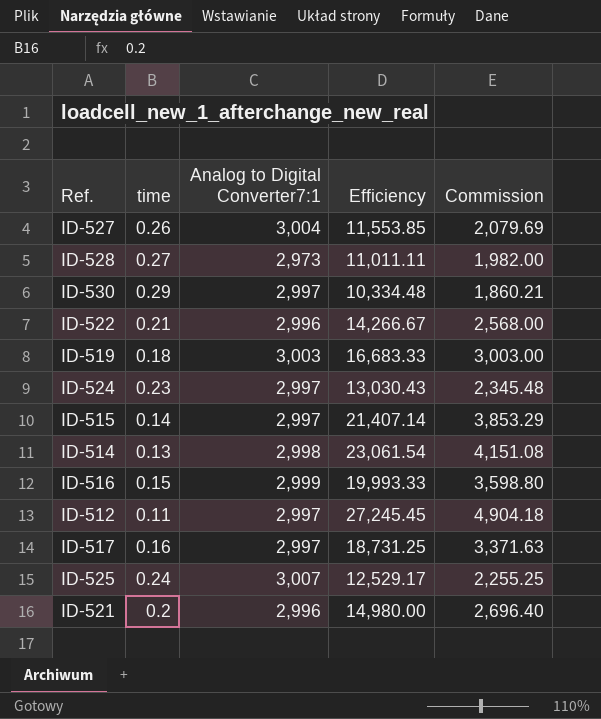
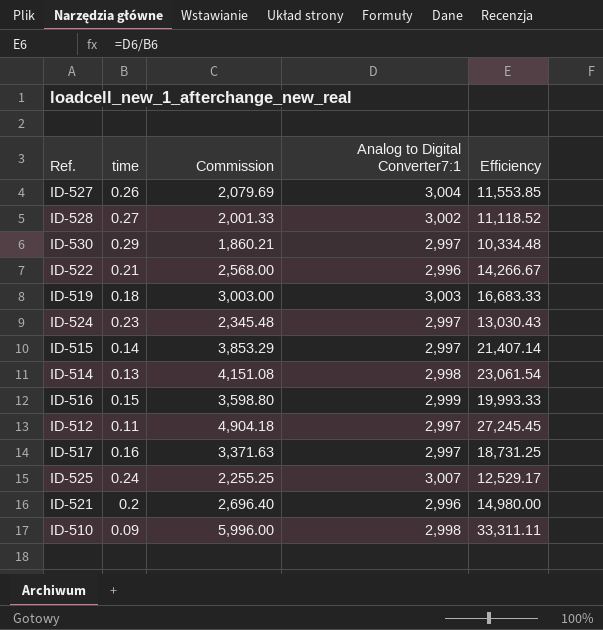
column Commission | position: 5 -> 3
ID-528 | Commission: 1,982.00 -> 2,001.33
ID-528 | Analog to Digital Converter7:1: 2,973 -> 3,002
ID-528 | Efficiency: 11,011.11 -> 11,118.52
row ID-510: none -> 0.09 | 5,996.00 | 2,998 | 33,311.11

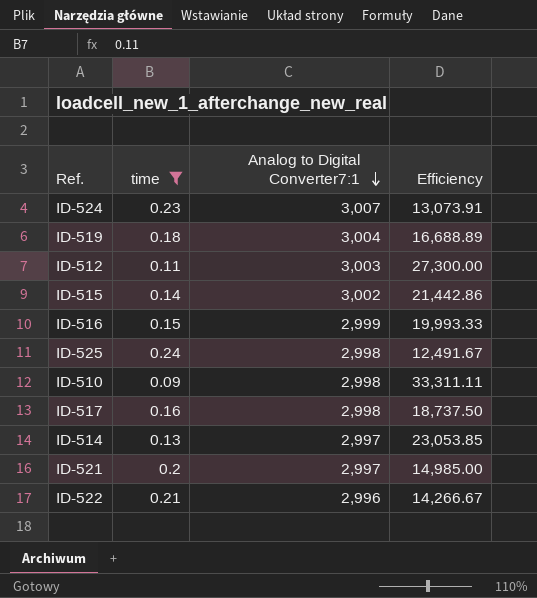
filter: none -> time <= 0.24
row order: none -> Analog to Digital Converter7:1 descending
column Commission | formula: [Efficiency] * 0.18 -> none
ID-524 | Analog to Digital Converter7:1: 2,997 -> 3,007
ID-524 | Efficiency: 13,030.43 -> 13,073.91
ID-519 | Analog to Digital Converter7:1: 3,003 -> 3,004
ID-519 | Efficiency: 16,683.33 -> 16,688.89
ID-512 | Analog to Digital Converter7:1: 2,997 -> 3,003
ID-512 | Efficiency: 27,245.45 -> 27,300.00
ID-515 | Analog to Digital Converter7:1: 2,997 -> 3,002
ID-515 | Efficiency: 21,407.14 -> 21,442.86
ID-525 | Analog to Digital Converter7:1: 3,007 -> 2,998
ID-525 | Efficiency: 12,529.17 -> 12,491.67
ID-517 | Analog to Digital Converter7:1: 2,997 -> 2,998
ID-517 | Efficiency: 18,731.25 -> 18,737.50
ID-514 | Analog to Digital Converter7:1: 2,998 -> 2,997
ID-514 | Efficiency: 23,061.54 -> 23,053.85
ID-521 | Analog to Digital Converter7:1: 2,996 -> 2,997
ID-521 | Efficiency: 14,980.00 -> 14,985.00

